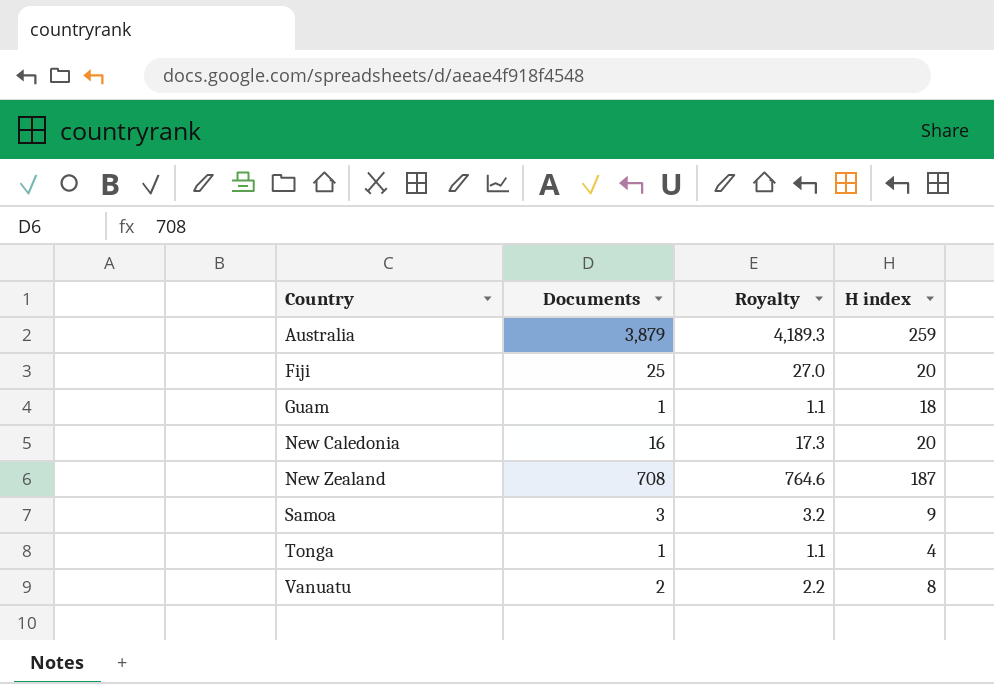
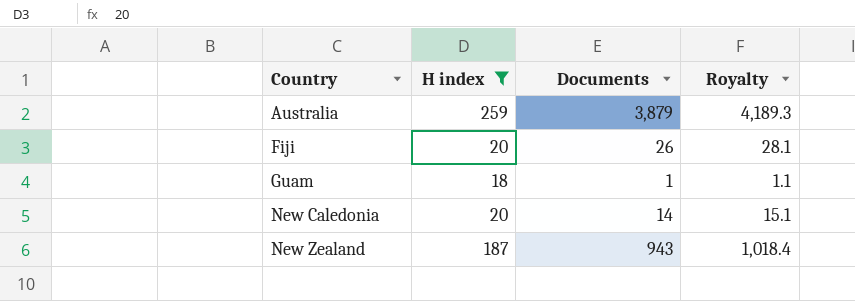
filter: none -> H index >= 18
column H index | position: 4 -> 2
Fiji | Documents: 25 -> 26
Fiji | Royalty: 27.0 -> 28.1
New Caledonia | Documents: 16 -> 14
New Caledonia | Royalty: 17.3 -> 15.1
New Zealand | Documents: 708 -> 943
New Zealand | Royalty: 764.6 -> 1,018.4

